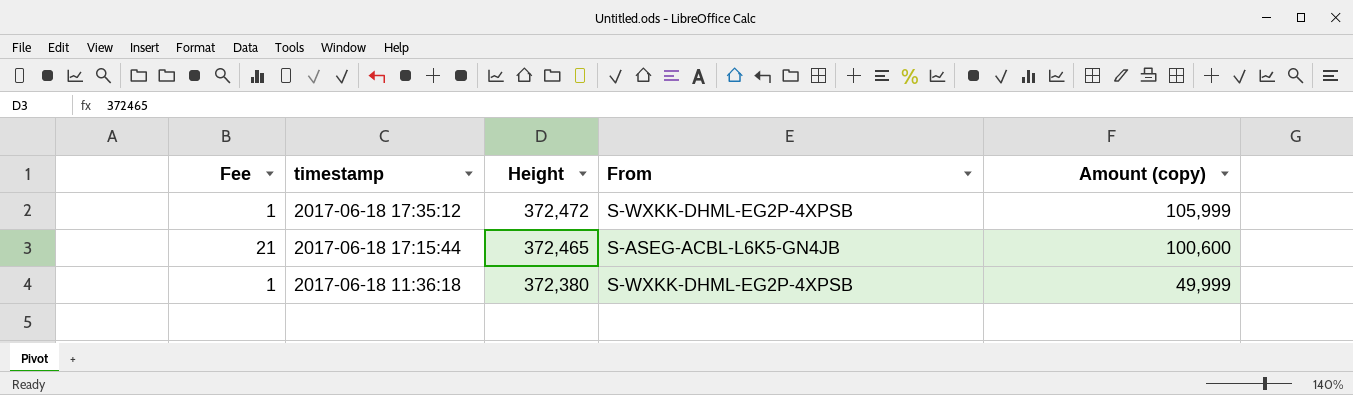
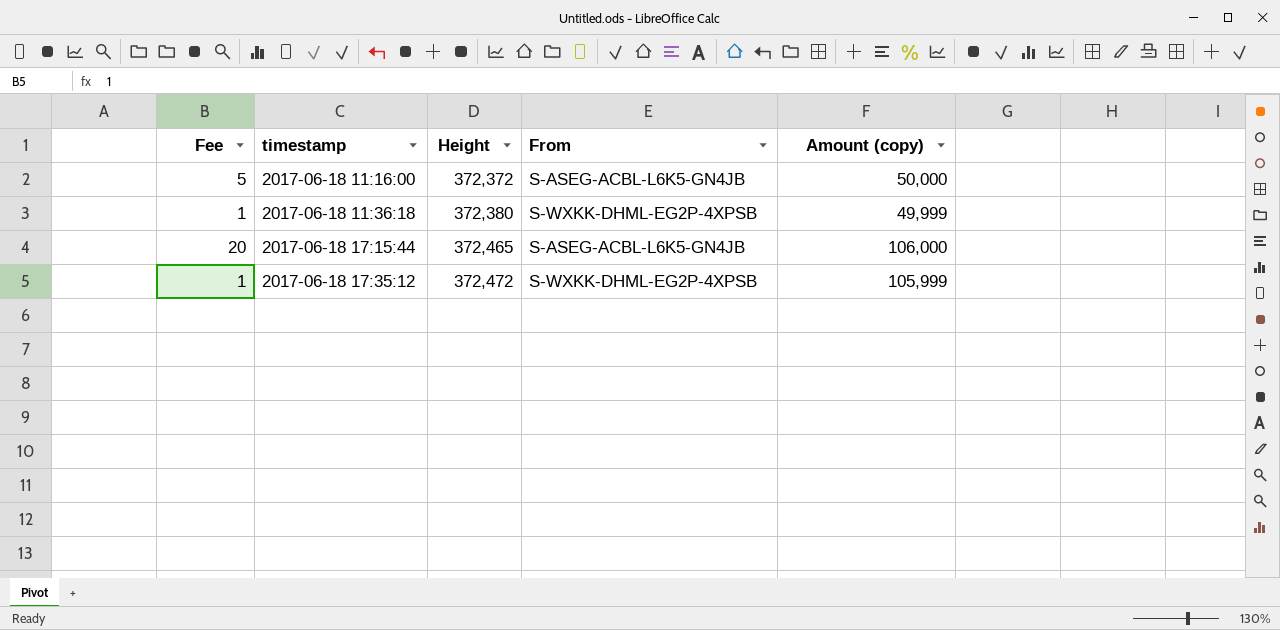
row order: timestamp descending -> timestamp ascending
row 2017-06-18 11:16:00: none -> 5 | 372,372 | S-ASEG-ACBL-L6K5-GN4JB | 50,000
2017-06-18 17:15:44 | Fee: 21 -> 20
2017-06-18 17:15:44 | Amount (copy): 100,600 -> 106,000

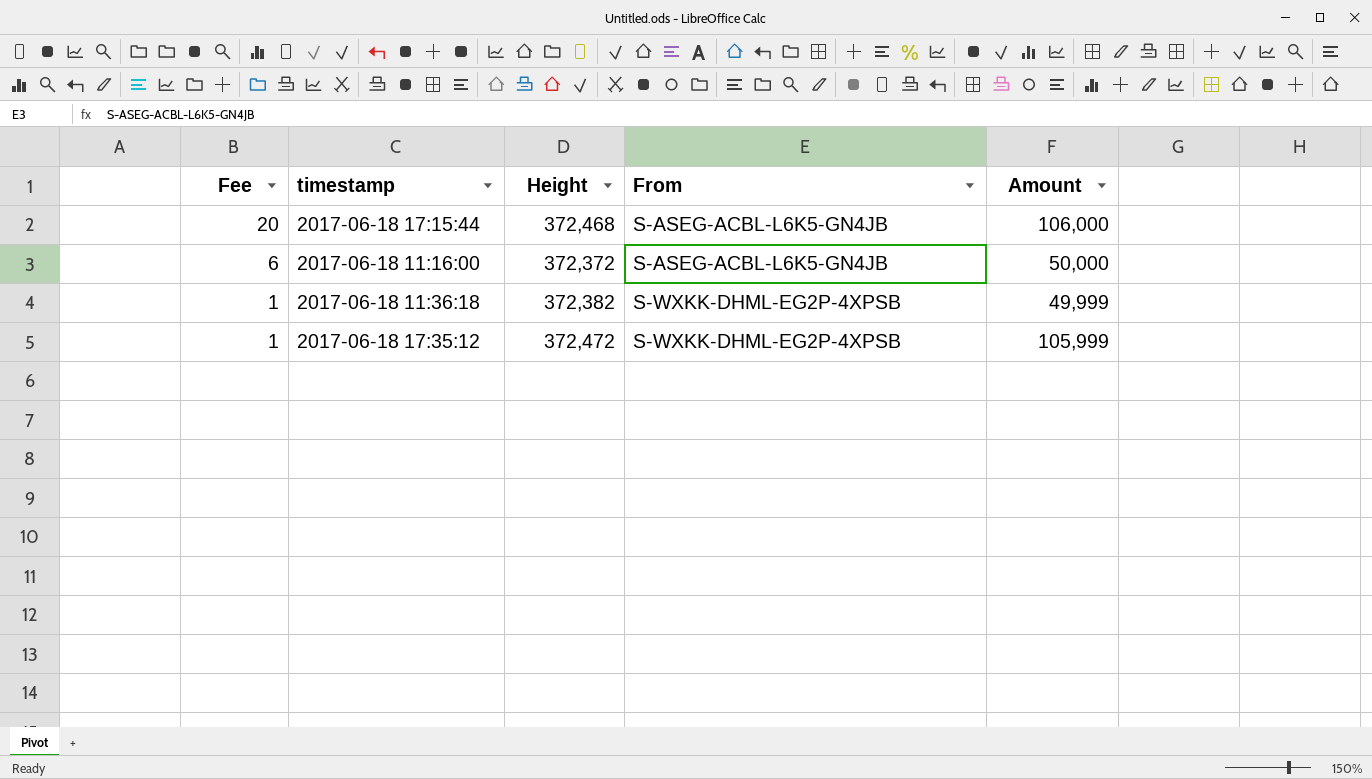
row order: timestamp ascending -> Fee descending
column name: Amount (copy) -> Amount
2017-06-18 17:15:44 | Height: 372,465 -> 372,468
2017-06-18 11:16:00 | Fee: 5 -> 6
2017-06-18 11:36:18 | Height: 372,380 -> 372,382

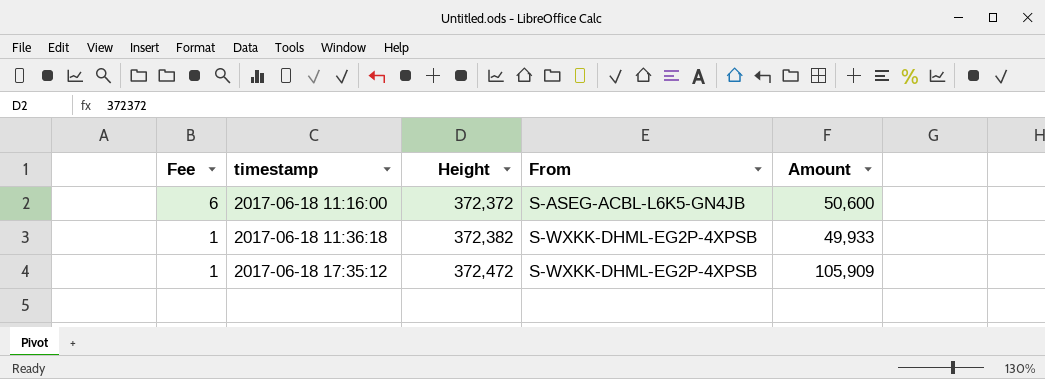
row 2017-06-18 17:15:44: 20 | 372,468 | S-ASEG-ACBL-L6K5-GN4JB | 106,000 -> none
2017-06-18 11:16:00 | Amount: 50,000 -> 50,600
2017-06-18 11:36:18 | Amount: 49,999 -> 49,933
2017-06-18 17:35:12 | Amount: 105,999 -> 105,909

